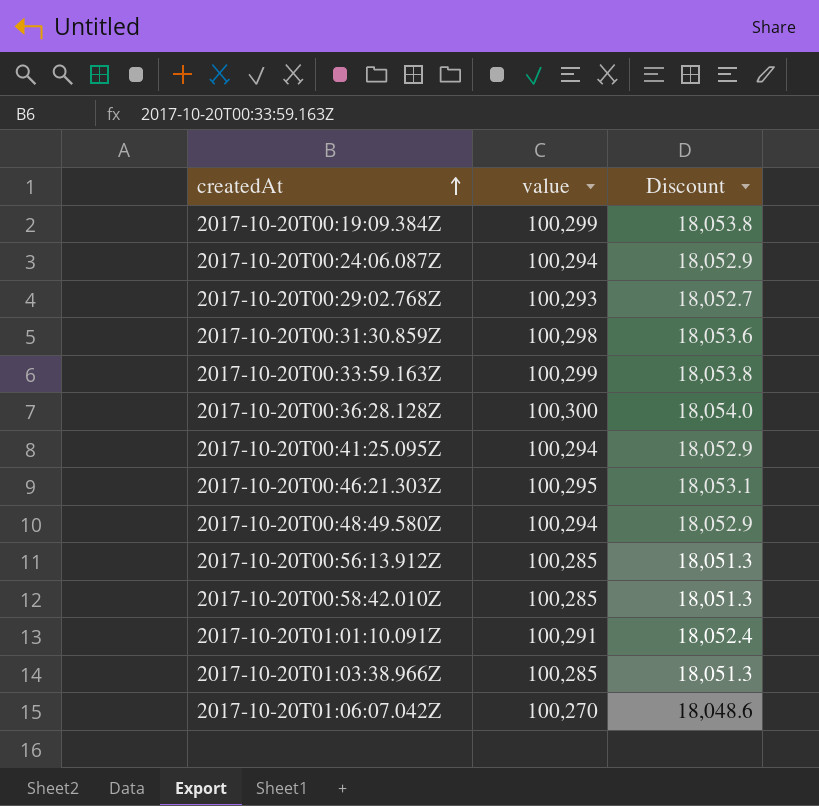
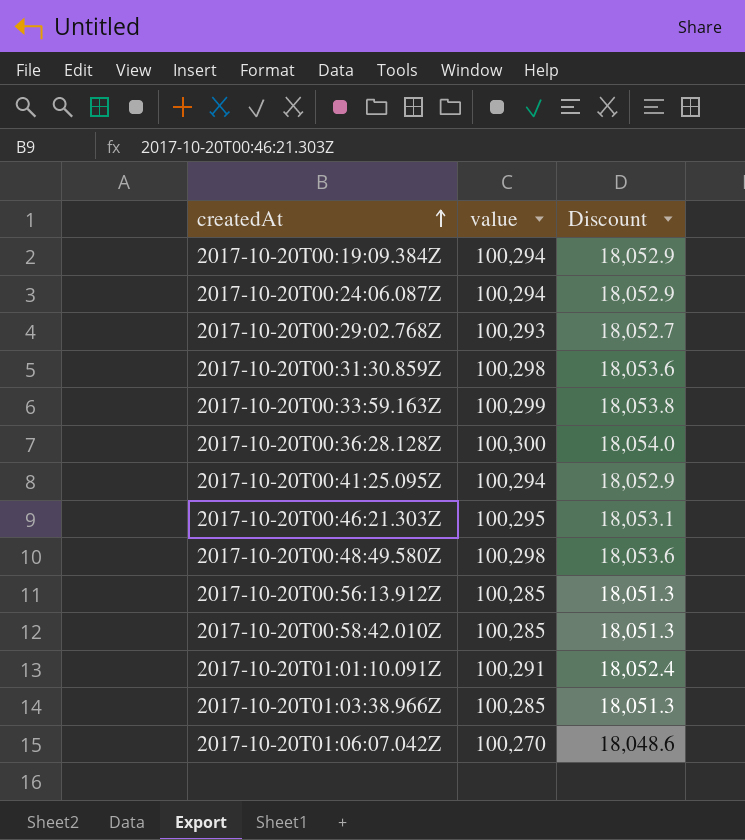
2017-10-20T00:19:09.384Z | value: 100,299 -> 100,294
2017-10-20T00:19:09.384Z | Discount: 18,053.8 -> 18,052.9
2017-10-20T00:48:49.580Z | value: 100,294 -> 100,298
2017-10-20T00:48:49.580Z | Discount: 18,052.9 -> 18,053.6

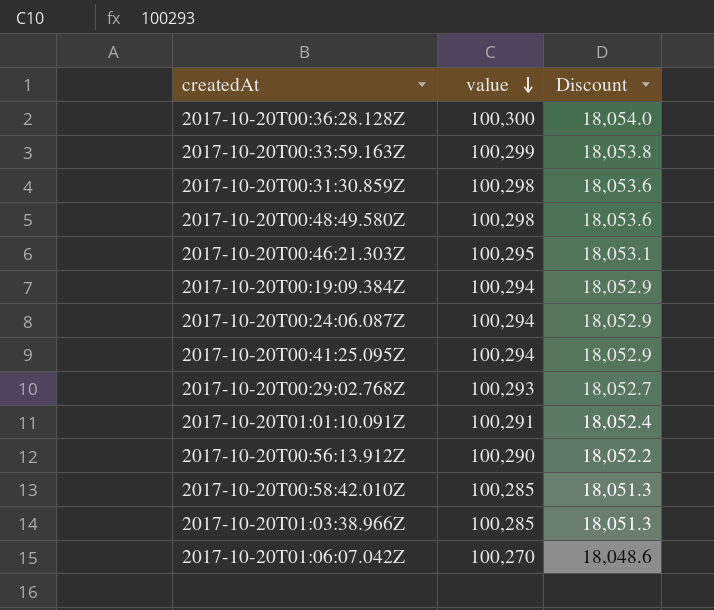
row order: createdAt ascending -> value descending
2017-10-20T00:56:13.912Z | value: 100,285 -> 100,290
2017-10-20T00:56:13.912Z | Discount: 18,051.3 -> 18,052.2

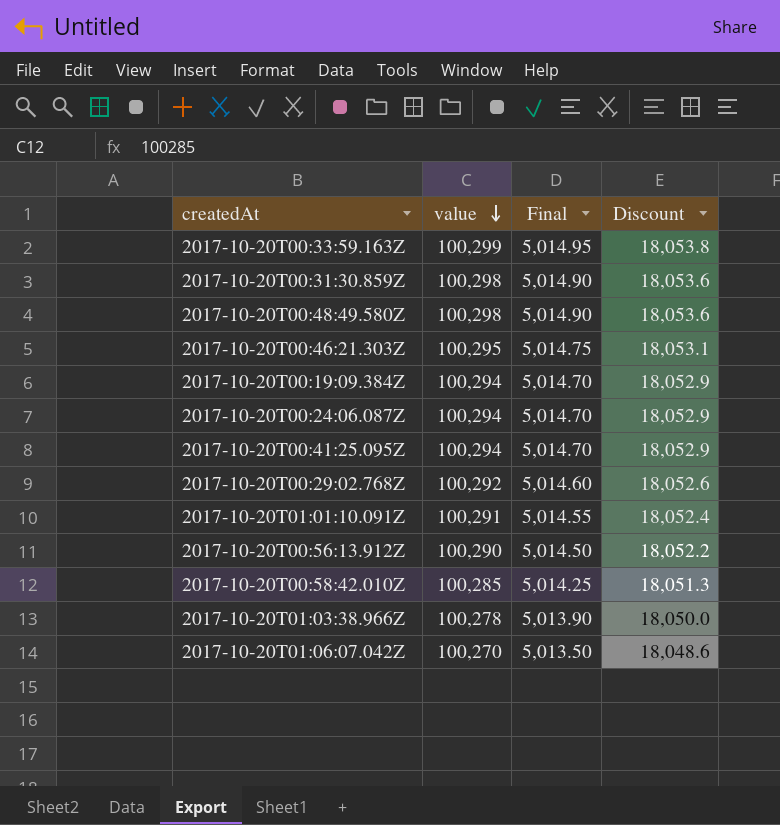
column Final | formula: none -> [value] * 0.05
row 2017-10-20T00:36:28.128Z: 100,300 | 18,054.0 -> none
2017-10-20T00:29:02.768Z | value: 100,293 -> 100,292
2017-10-20T00:29:02.768Z | Discount: 18,052.7 -> 18,052.6
2017-10-20T01:03:38.966Z | value: 100,285 -> 100,278
2017-10-20T01:03:38.966Z | Discount: 18,051.3 -> 18,050.0

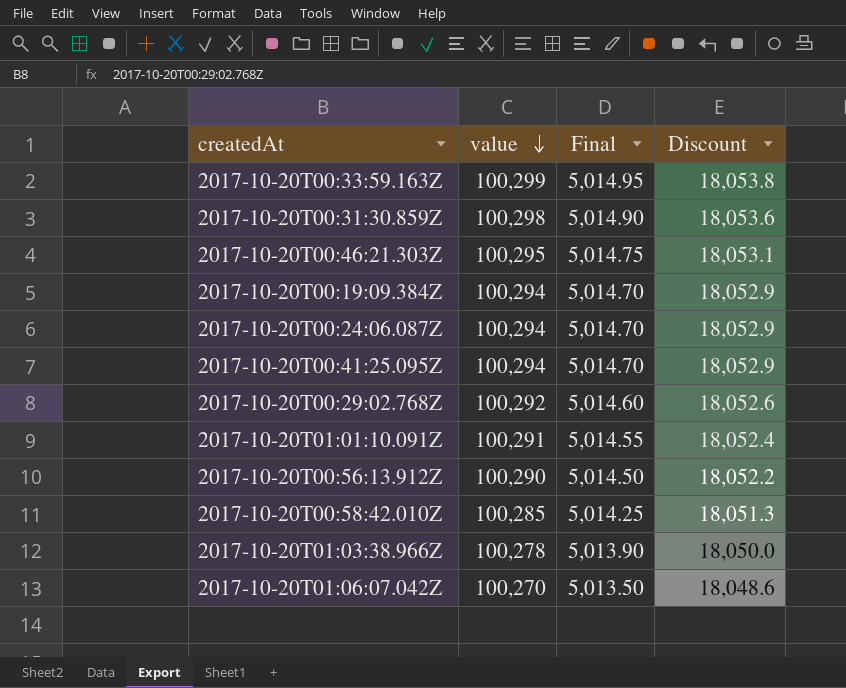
row 2017-10-20T00:48:49.580Z: 100,298 | 5,014.90 | 18,053.6 -> none

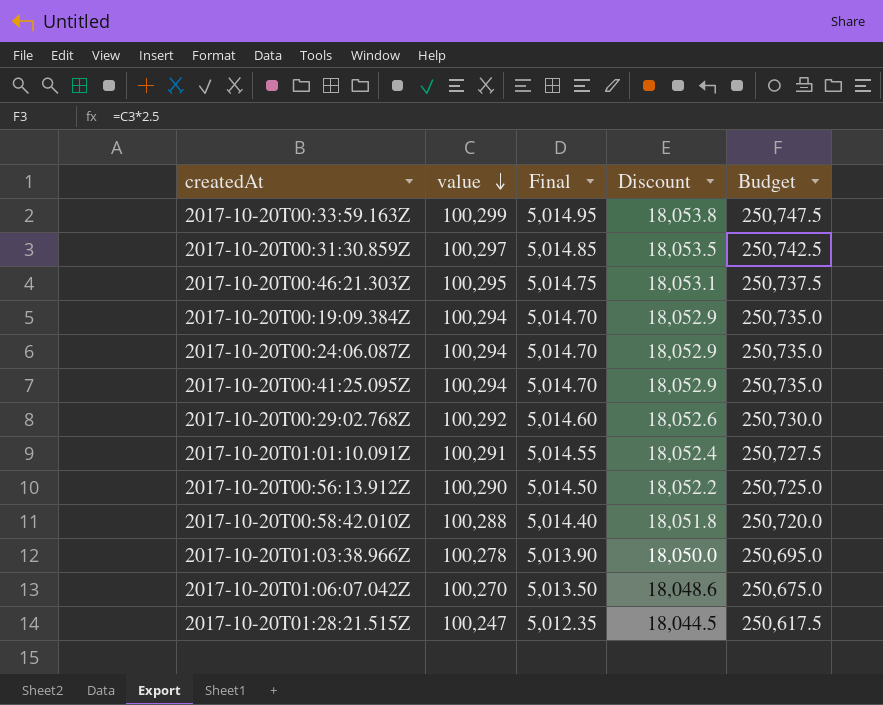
column Budget | formula: none -> [value] * 2.5
2017-10-20T00:31:30.859Z | value: 100,298 -> 100,297
2017-10-20T00:31:30.859Z | Final: 5,014.90 -> 5,014.85
2017-10-20T00:31:30.859Z | Discount: 18,053.6 -> 18,053.5
2017-10-20T00:58:42.010Z | value: 100,285 -> 100,288
2017-10-20T00:58:42.010Z | Final: 5,014.25 -> 5,014.40
2017-10-20T00:58:42.010Z | Discount: 18,051.3 -> 18,051.8
row 2017-10-20T01:28:21.515Z: none -> 100,247 | 5,012.35 | 18,044.5 | 250,617.5

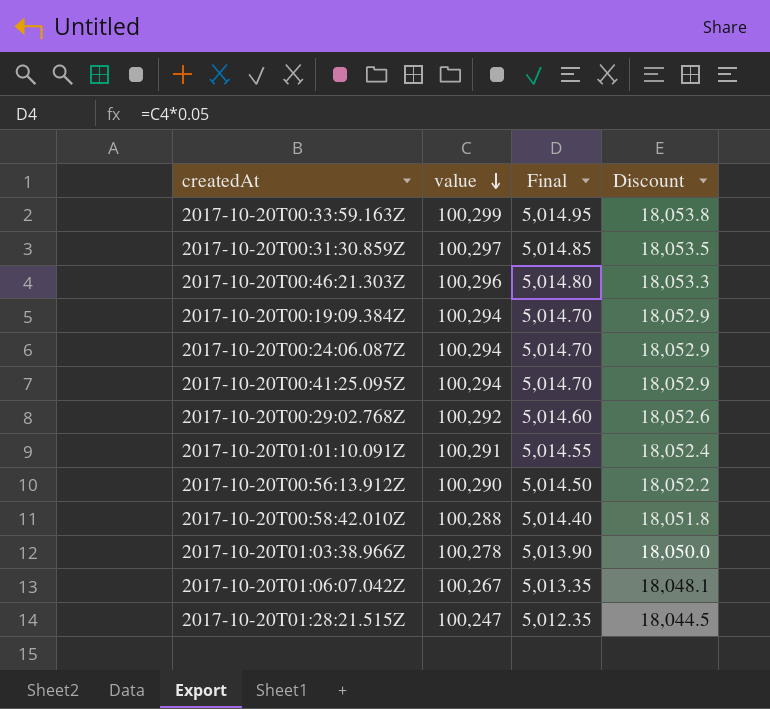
column Budget | formula: [value] * 2.5 -> none
2017-10-20T00:46:21.303Z | value: 100,295 -> 100,296
2017-10-20T00:46:21.303Z | Final: 5,014.75 -> 5,014.80
2017-10-20T00:46:21.303Z | Discount: 18,053.1 -> 18,053.3
2017-10-20T01:06:07.042Z | value: 100,270 -> 100,267
2017-10-20T01:06:07.042Z | Final: 5,013.50 -> 5,013.35
2017-10-20T01:06:07.042Z | Discount: 18,048.6 -> 18,048.1

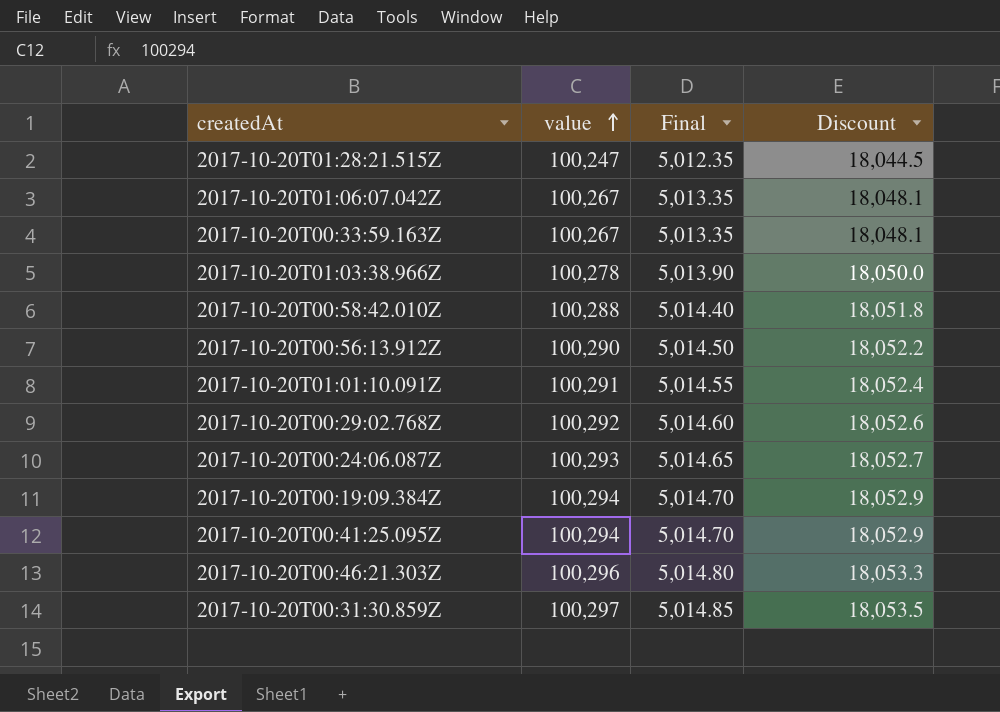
row order: value descending -> value ascending
2017-10-20T00:33:59.163Z | value: 100,299 -> 100,267
2017-10-20T00:33:59.163Z | Final: 5,014.95 -> 5,013.35
2017-10-20T00:33:59.163Z | Discount: 18,053.8 -> 18,048.1
2017-10-20T00:24:06.087Z | value: 100,294 -> 100,293
2017-10-20T00:24:06.087Z | Final: 5,014.70 -> 5,014.65
2017-10-20T00:24:06.087Z | Discount: 18,052.9 -> 18,052.7

